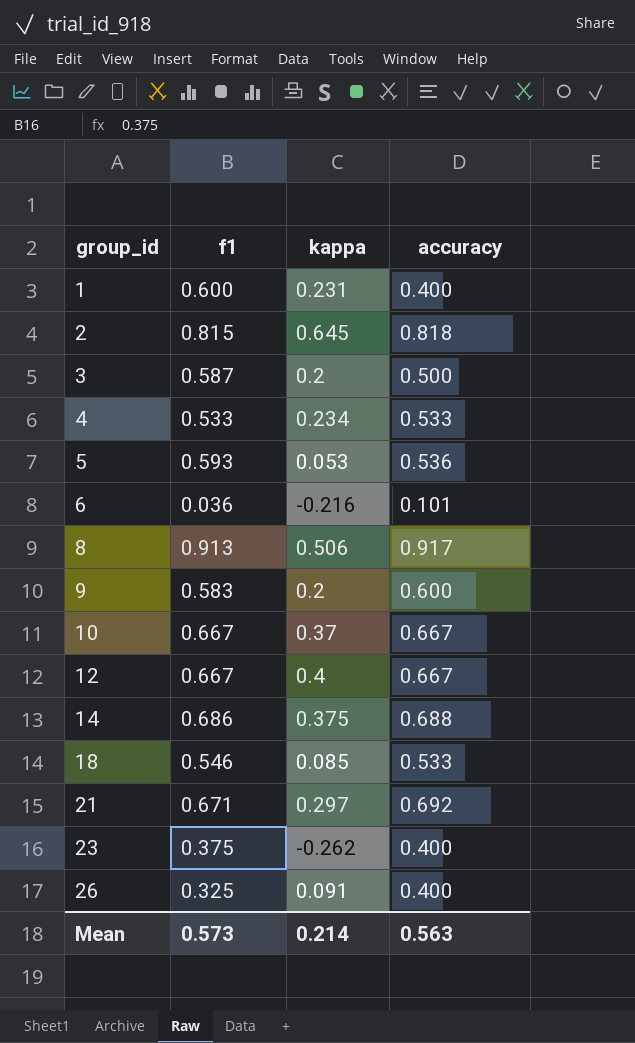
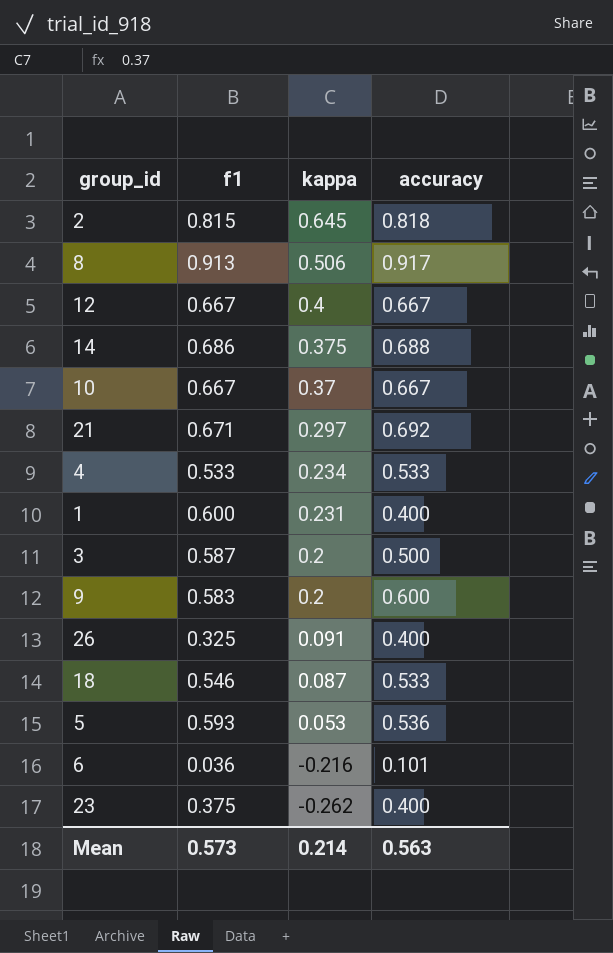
row order: group_id ascending -> kappa descending
18 | kappa: 0.085 -> 0.087

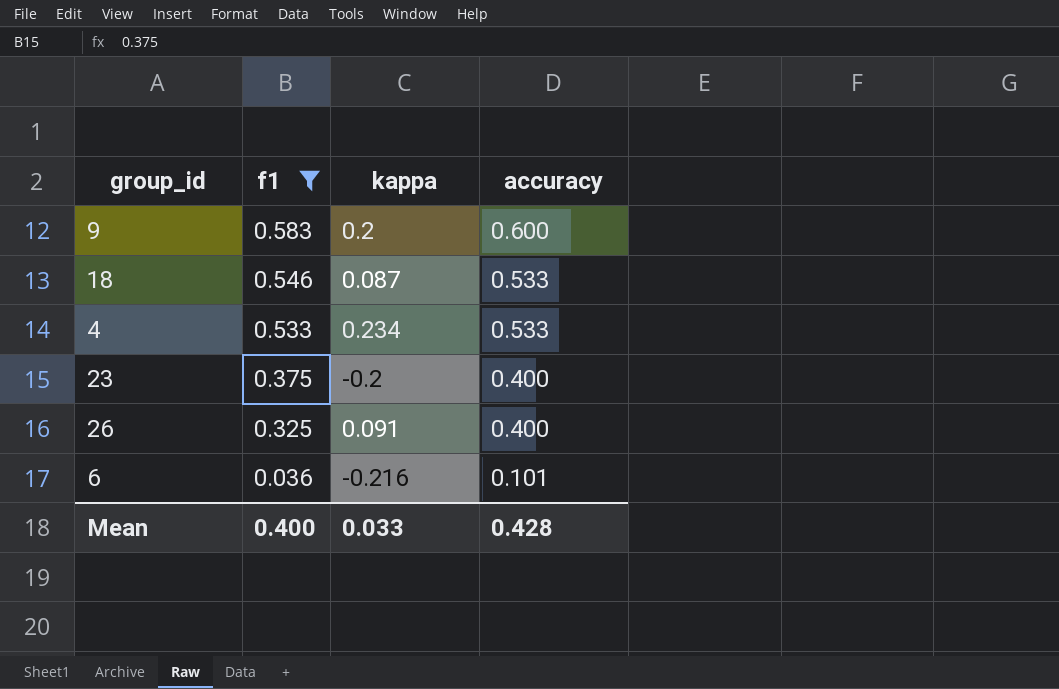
filter: none -> f1 <= 0.583
row order: kappa descending -> f1 descending
23 | kappa: -0.262 -> -0.2
Mean | f1: 0.573 -> 0.400
Mean | kappa: 0.214 -> 0.033
Mean | accuracy: 0.563 -> 0.428

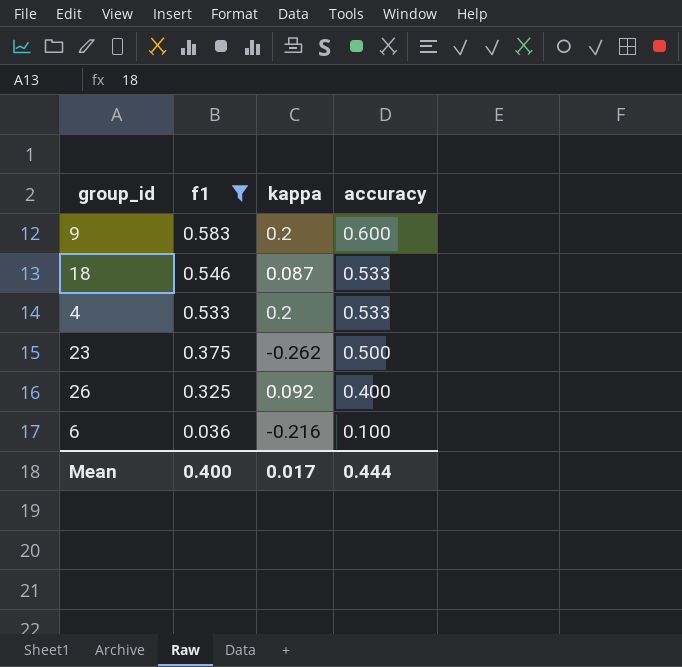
4 | kappa: 0.234 -> 0.2
23 | kappa: -0.2 -> -0.262
23 | accuracy: 0.400 -> 0.500
26 | kappa: 0.091 -> 0.092
6 | accuracy: 0.101 -> 0.100
Mean | kappa: 0.033 -> 0.017
Mean | accuracy: 0.428 -> 0.444

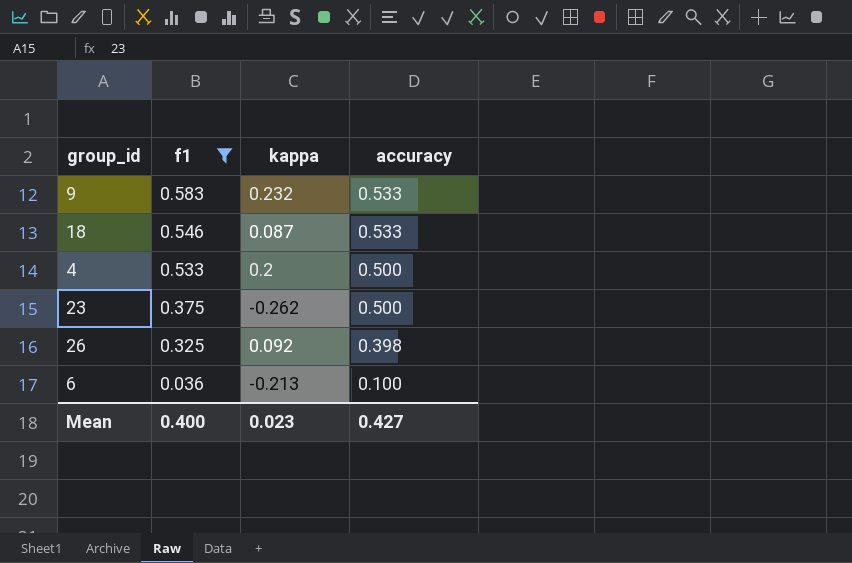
9 | kappa: 0.2 -> 0.232
9 | accuracy: 0.600 -> 0.533
4 | accuracy: 0.533 -> 0.500
26 | accuracy: 0.400 -> 0.398
6 | kappa: -0.216 -> -0.213
Mean | kappa: 0.017 -> 0.023
Mean | accuracy: 0.444 -> 0.427

